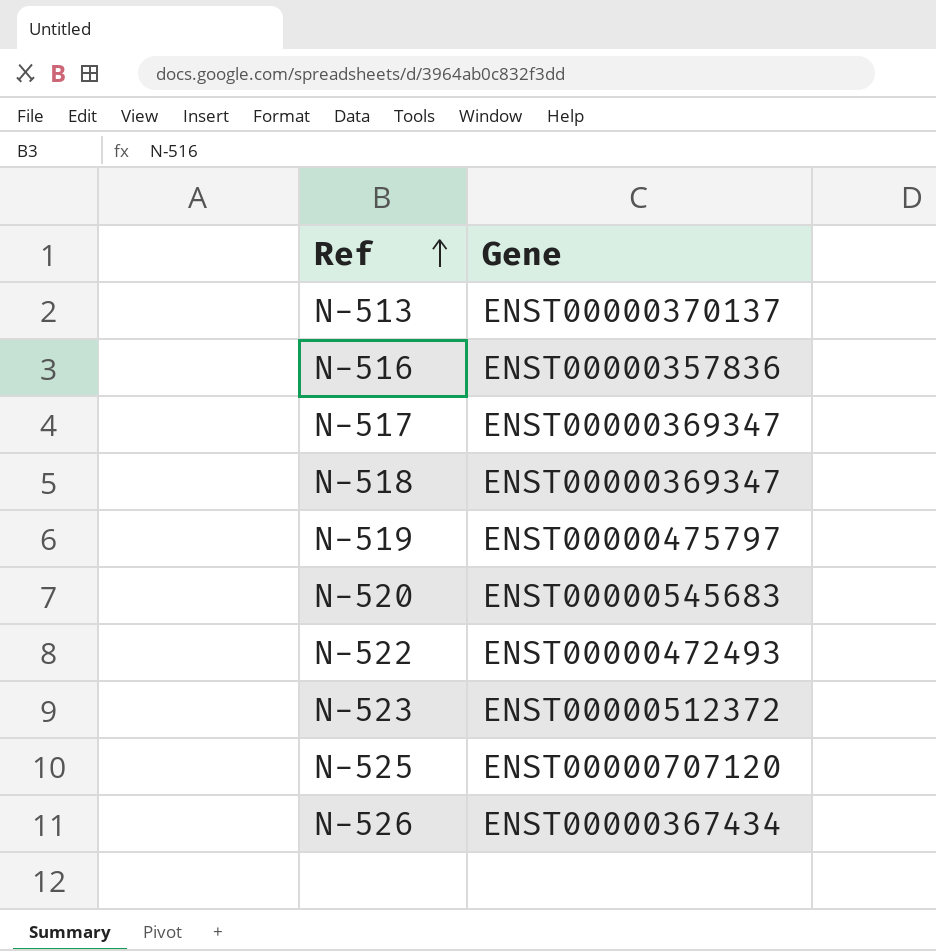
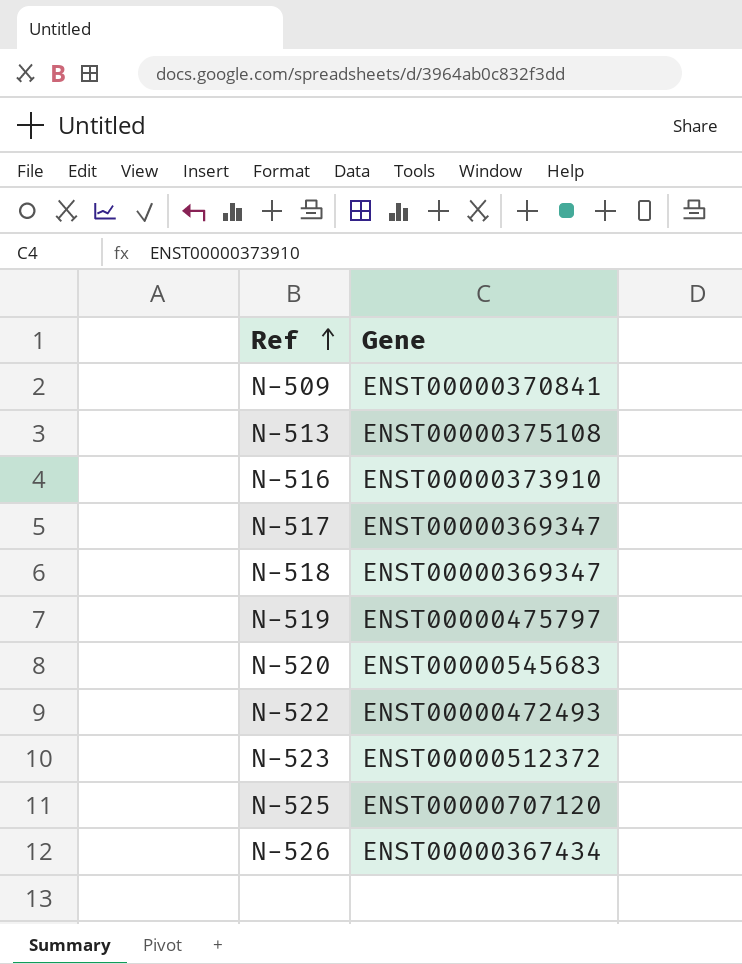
row N-509: none -> ENST00000370841
N-513 | Gene: ENST00000370137 -> ENST00000375108
N-516 | Gene: ENST00000357836 -> ENST00000373910

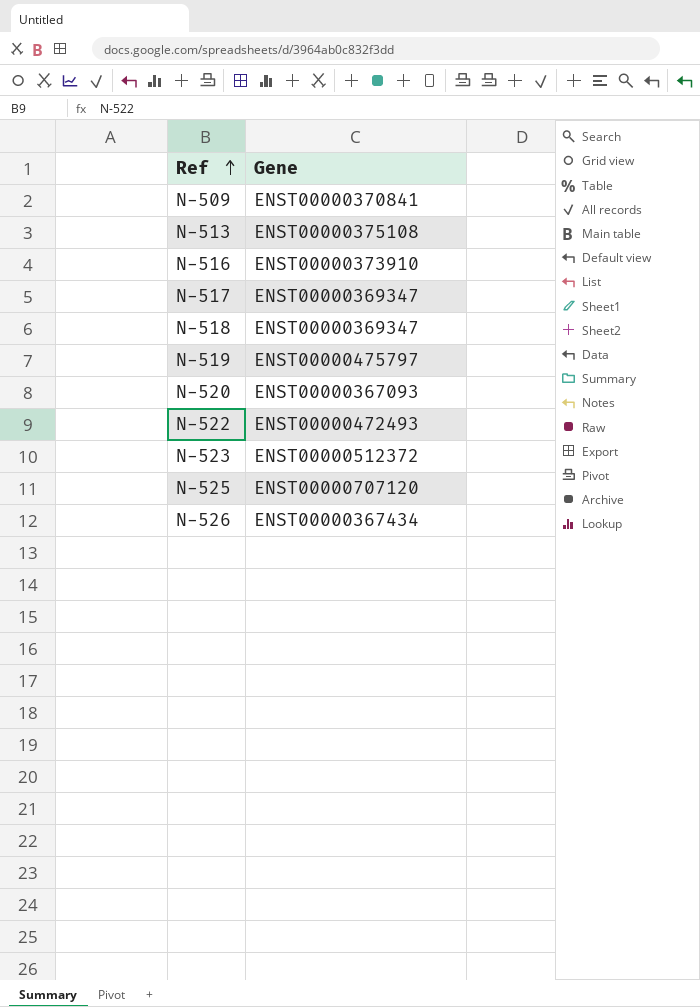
N-520 | Gene: ENST00000545683 -> ENST00000367093

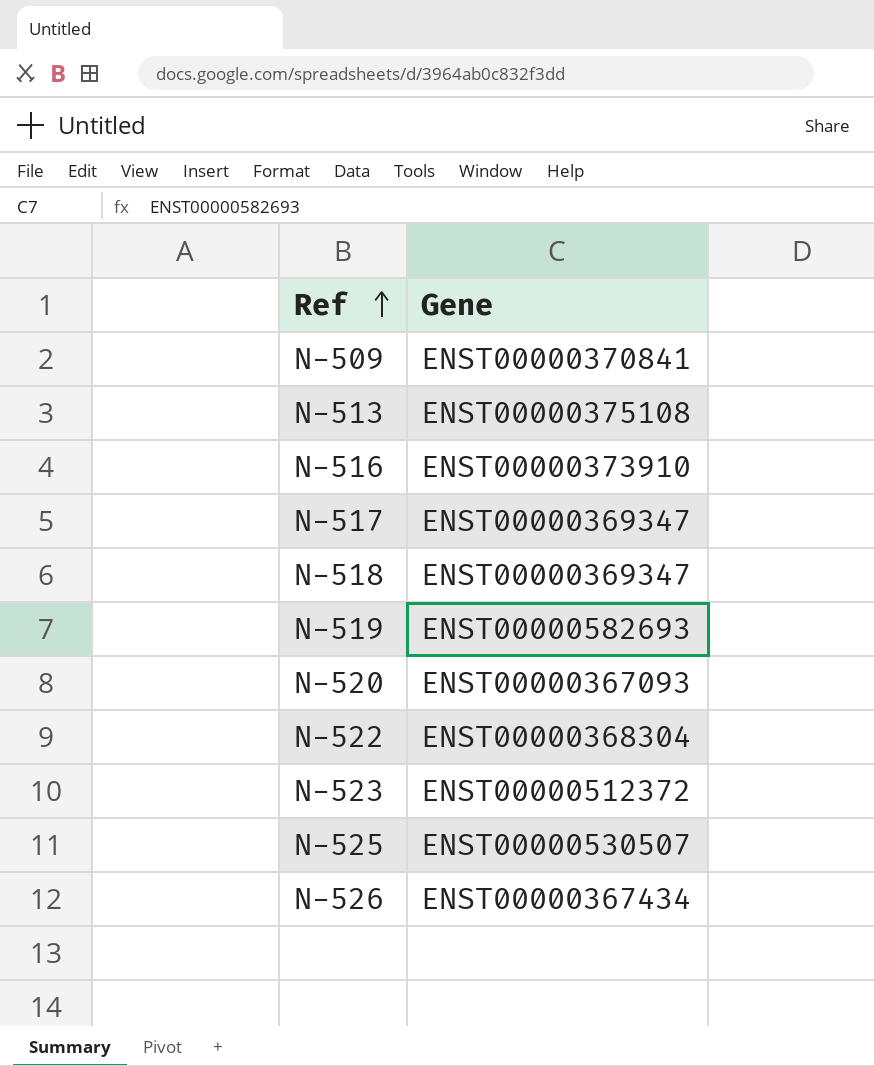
N-519 | Gene: ENST00000475797 -> ENST00000582693
N-522 | Gene: ENST00000472493 -> ENST00000368304
N-525 | Gene: ENST00000707120 -> ENST00000530507

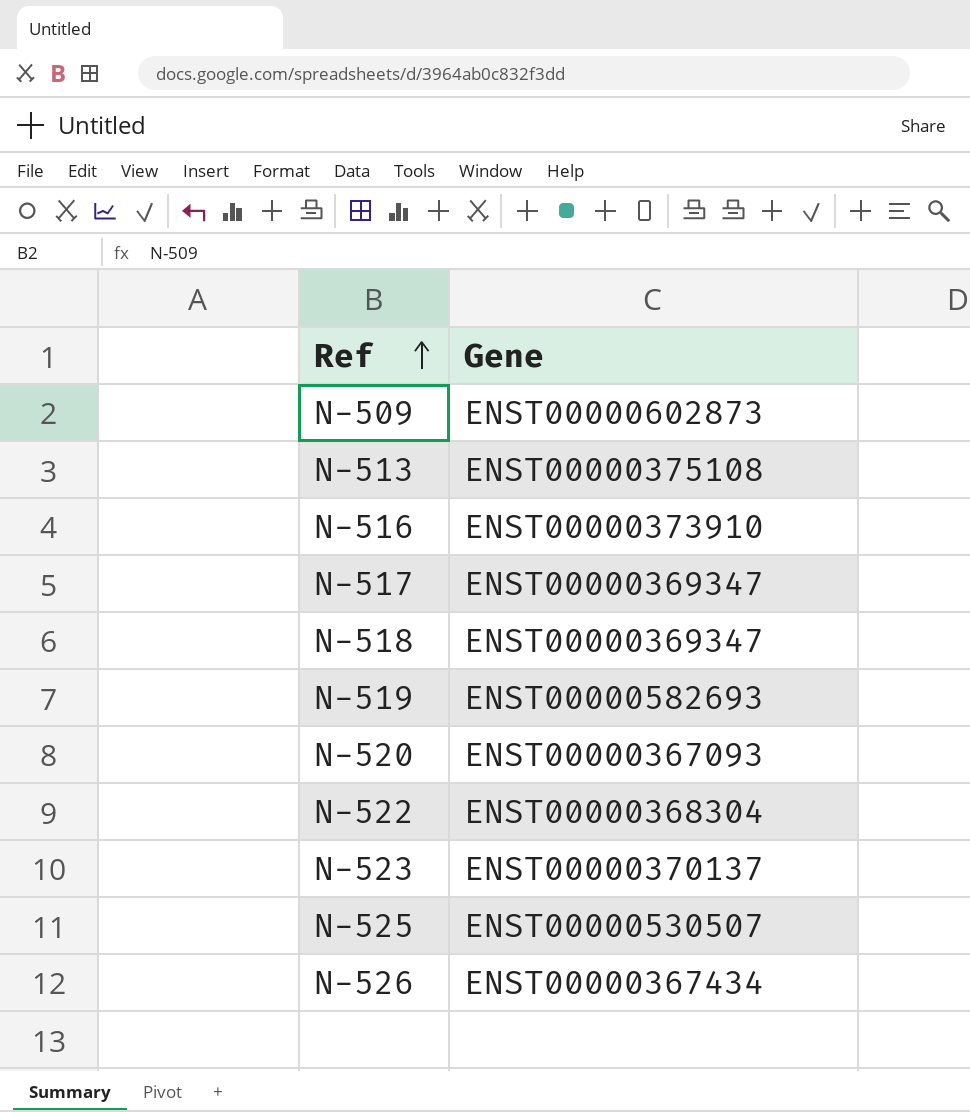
N-509 | Gene: ENST00000370841 -> ENST00000602873
N-523 | Gene: ENST00000512372 -> ENST00000370137

